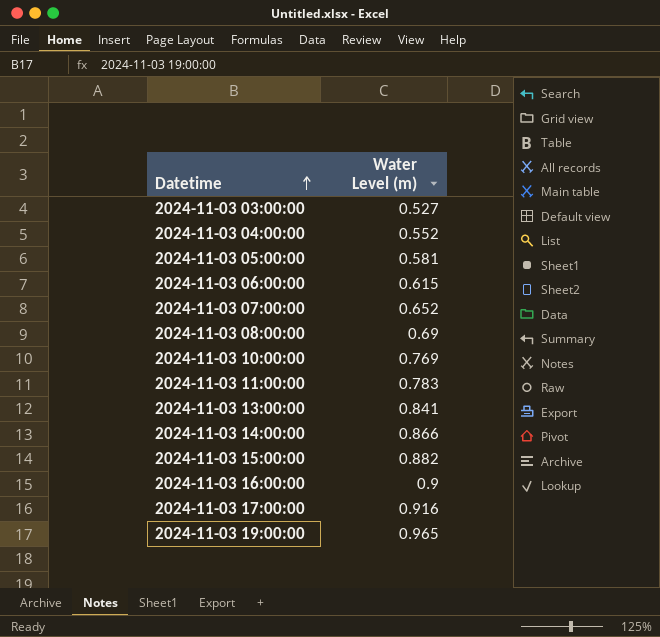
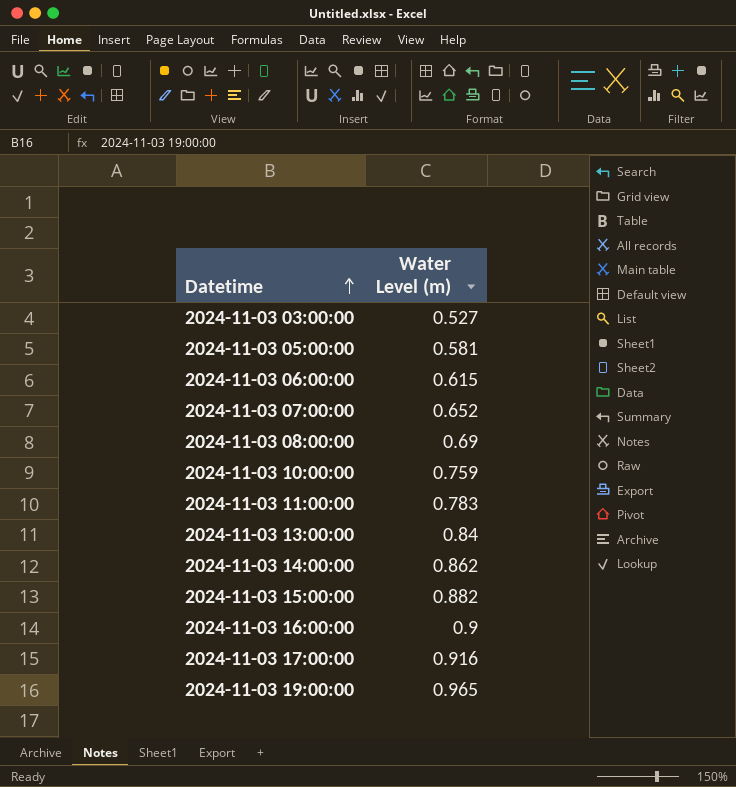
row 2024-11-03 04:00:00: 0.552 -> none
2024-11-03 10:00:00 | Water Level (m): 0.769 -> 0.759
2024-11-03 13:00:00 | Water Level (m): 0.841 -> 0.84
2024-11-03 14:00:00 | Water Level (m): 0.866 -> 0.862

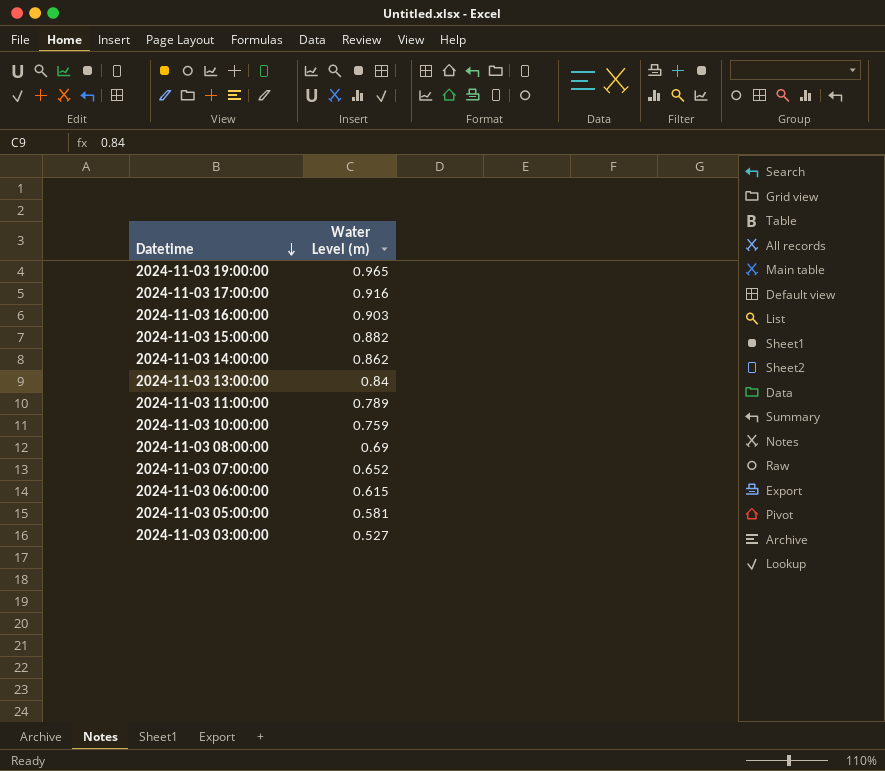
row order: Datetime ascending -> Datetime descending
2024-11-03 16:00:00 | Water Level (m): 0.9 -> 0.903
2024-11-03 11:00:00 | Water Level (m): 0.783 -> 0.789

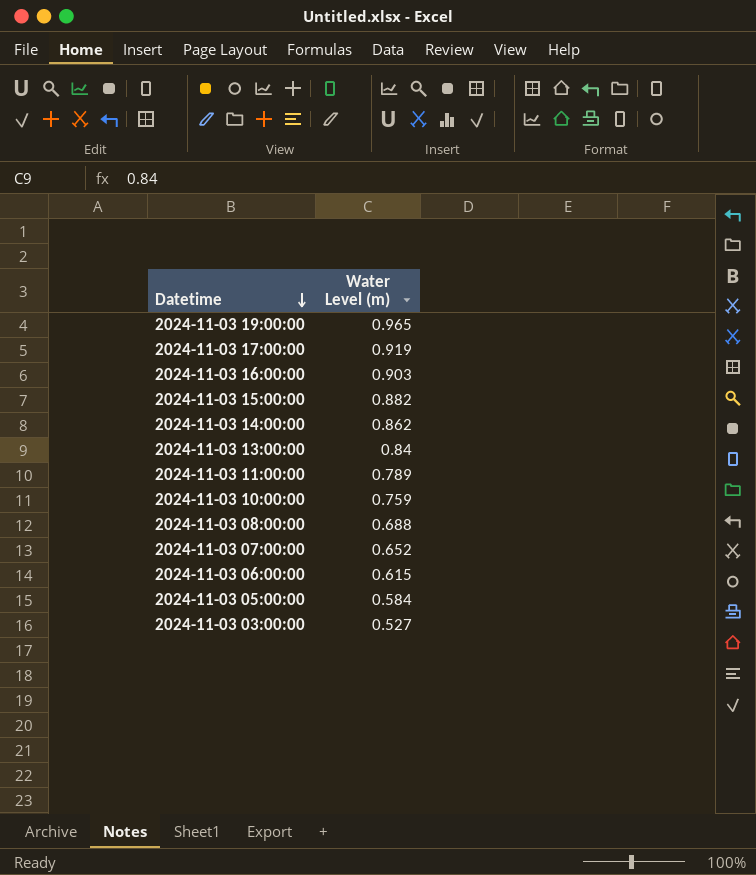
2024-11-03 17:00:00 | Water Level (m): 0.916 -> 0.919
2024-11-03 08:00:00 | Water Level (m): 0.69 -> 0.688
2024-11-03 05:00:00 | Water Level (m): 0.581 -> 0.584

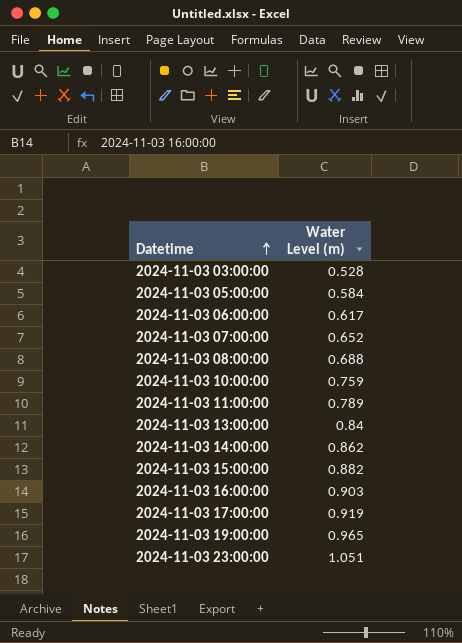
row order: Datetime descending -> Datetime ascending
2024-11-03 03:00:00 | Water Level (m): 0.527 -> 0.528
2024-11-03 06:00:00 | Water Level (m): 0.615 -> 0.617
row 2024-11-03 23:00:00: none -> 1.051

